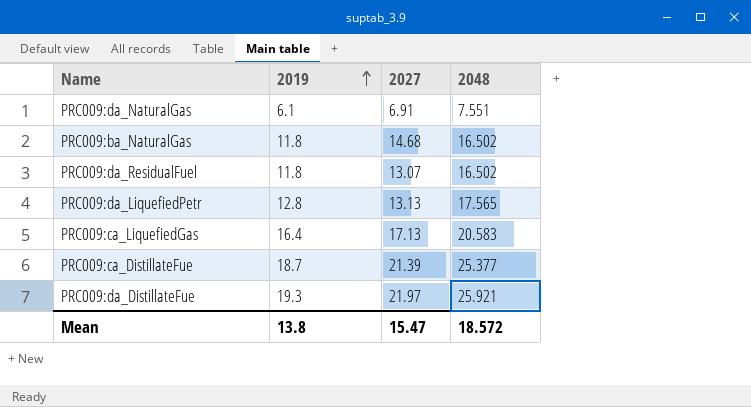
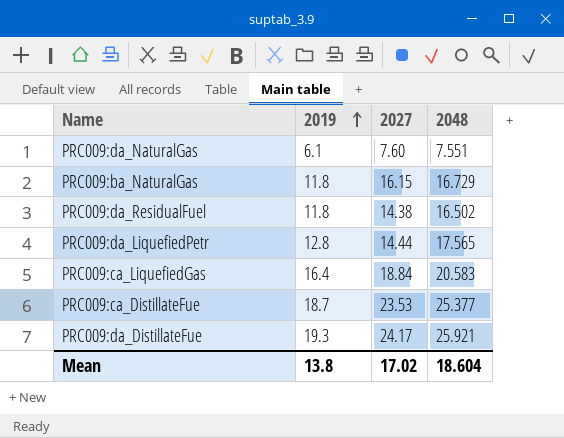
PRC009:da_NaturalGas | 2027: 6.91 -> 7.60
PRC009:ba_NaturalGas | 2027: 14.68 -> 16.15
PRC009:ba_NaturalGas | 2048: 16.502 -> 16.729
PRC009:da_ResidualFuel | 2027: 13.07 -> 14.38
PRC009:da_LiquefiedPetr | 2027: 13.13 -> 14.44
PRC009:ca_LiquefiedGas | 2027: 17.13 -> 18.84
PRC009:ca_DistillateFue | 2027: 21.39 -> 23.53
PRC009:da_DistillateFue | 2027: 21.97 -> 24.17
Mean | 2027: 15.47 -> 17.02
Mean | 2048: 18.572 -> 18.604

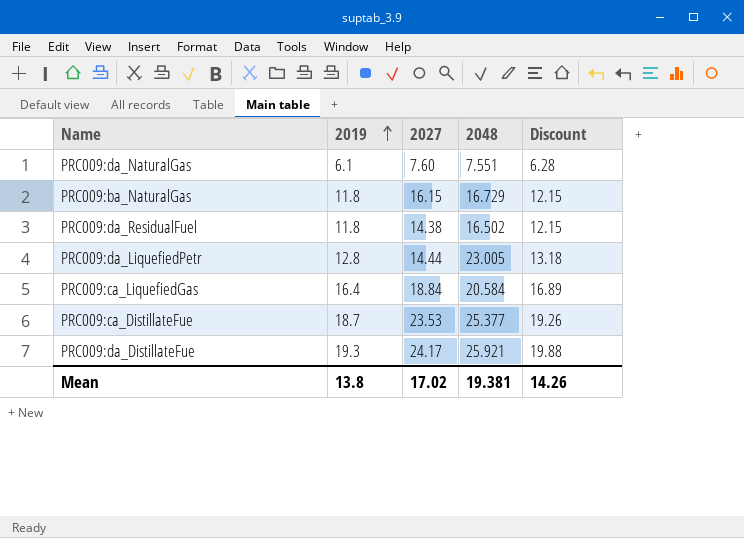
column Discount | formula: none -> [2019] * 1.03
PRC009:da_LiquefiedPetr | 2048: 17.565 -> 23.005
PRC009:ca_LiquefiedGas | 2048: 20.583 -> 20.584
Mean | 2048: 18.604 -> 19.381

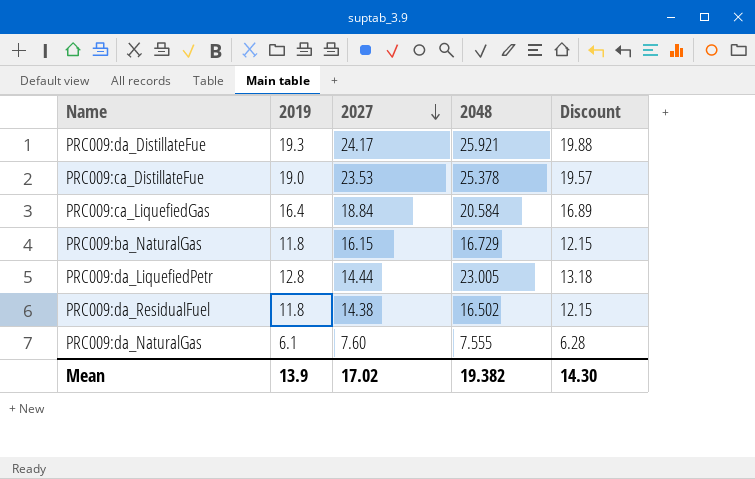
row order: 2019 ascending -> 2027 descending
PRC009:ca_DistillateFue | 2019: 18.7 -> 19.0
PRC009:ca_DistillateFue | 2048: 25.377 -> 25.378
PRC009:ca_DistillateFue | Discount: 19.26 -> 19.57
PRC009:da_NaturalGas | 2048: 7.551 -> 7.555
Mean | 2019: 13.8 -> 13.9
Mean | 2048: 19.381 -> 19.382
Mean | Discount: 14.26 -> 14.30

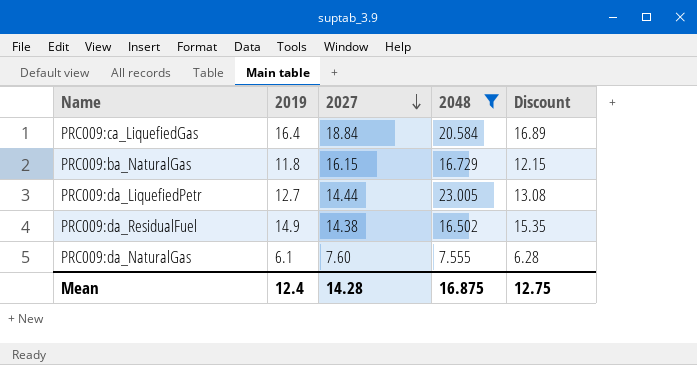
filter: none -> 2048 <= 23.005
PRC009:da_LiquefiedPetr | 2019: 12.8 -> 12.7
PRC009:da_LiquefiedPetr | Discount: 13.18 -> 13.08
PRC009:da_ResidualFuel | 2019: 11.8 -> 14.9
PRC009:da_ResidualFuel | Discount: 12.15 -> 15.35
Mean | 2019: 13.9 -> 12.4
Mean | 2027: 17.02 -> 14.28
Mean | 2048: 19.382 -> 16.875
Mean | Discount: 14.30 -> 12.75

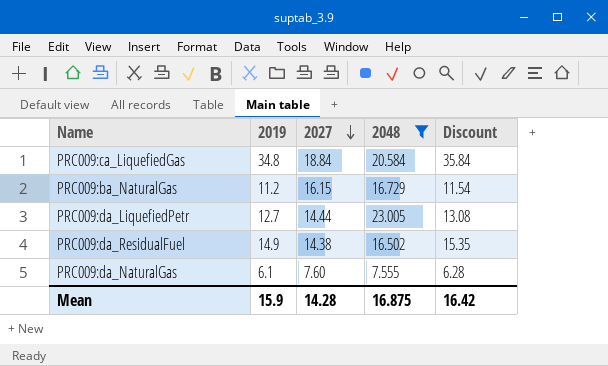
PRC009:ca_LiquefiedGas | 2019: 16.4 -> 34.8
PRC009:ca_LiquefiedGas | Discount: 16.89 -> 35.84
PRC009:ba_NaturalGas | 2019: 11.8 -> 11.2
PRC009:ba_NaturalGas | Discount: 12.15 -> 11.54
Mean | 2019: 12.4 -> 15.9
Mean | Discount: 12.75 -> 16.42

